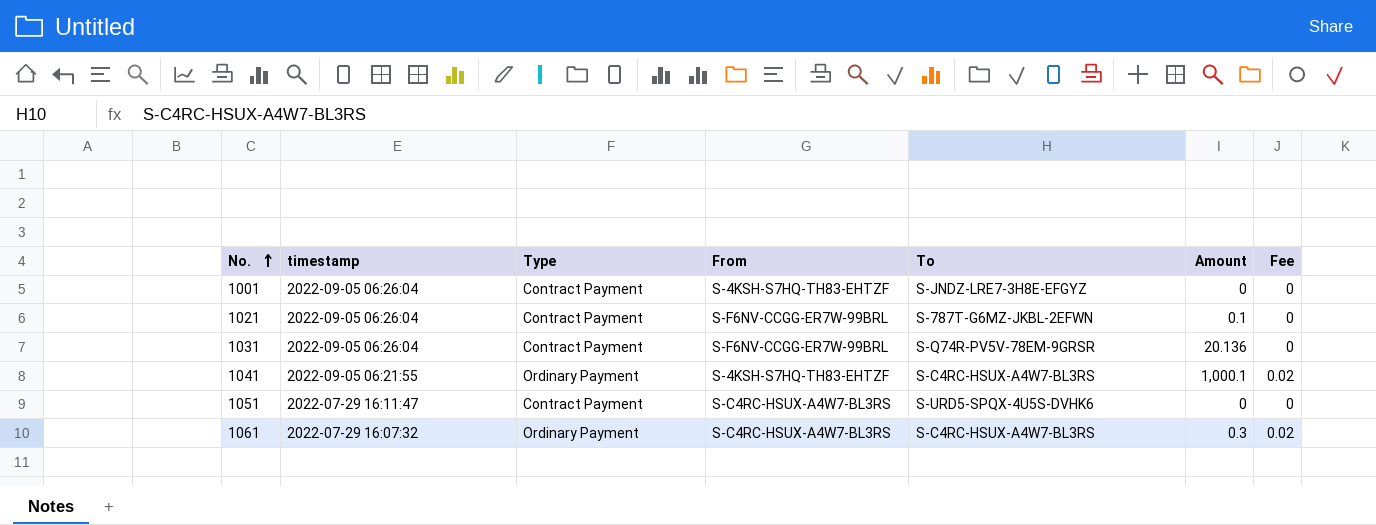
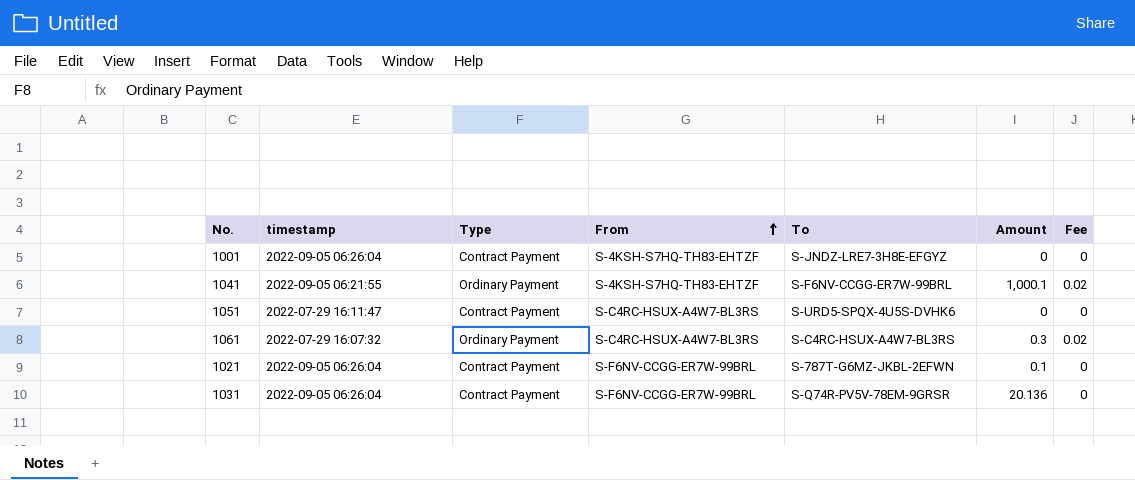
row order: No. ascending -> From ascending
1041 | To: S-C4RC-HSUX-A4W7-BL3RS -> S-F6NV-CCGG-ER7W-99BRL

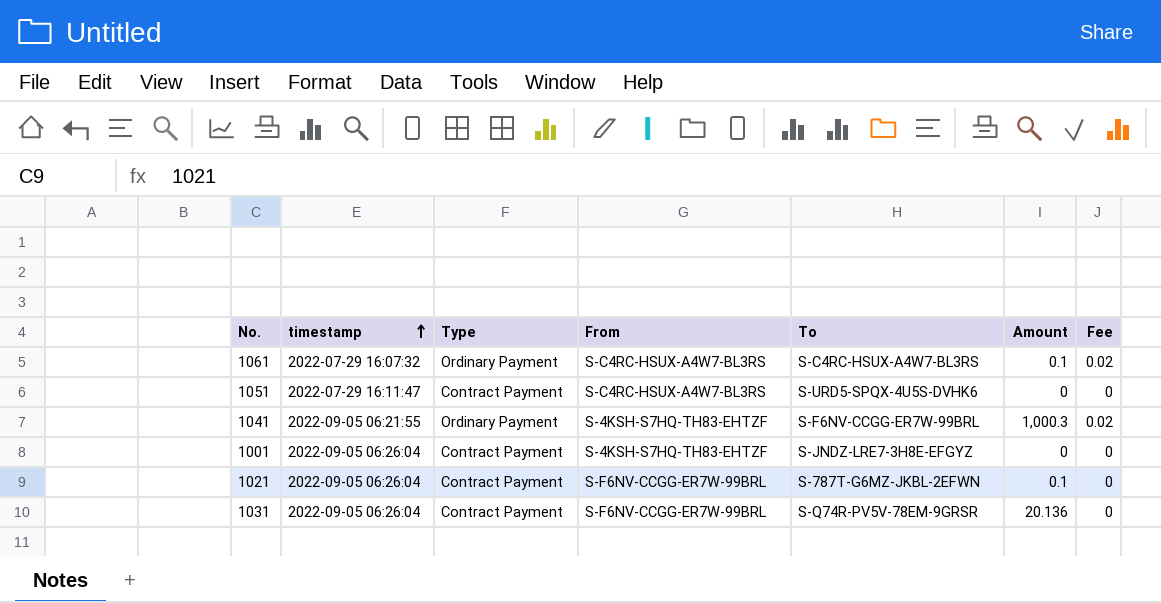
row order: From ascending -> timestamp ascending
1061 | Amount: 0.3 -> 0.1
1041 | Amount: 1,000.1 -> 1,000.3

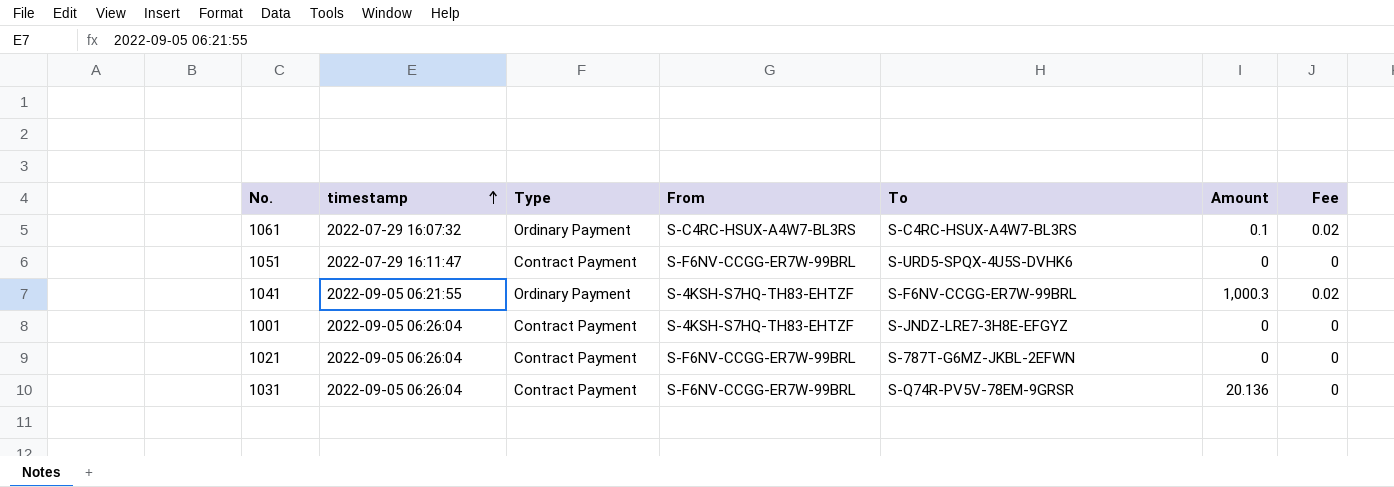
1051 | From: S-C4RC-HSUX-A4W7-BL3RS -> S-F6NV-CCGG-ER7W-99BRL
1021 | Amount: 0.1 -> 0

